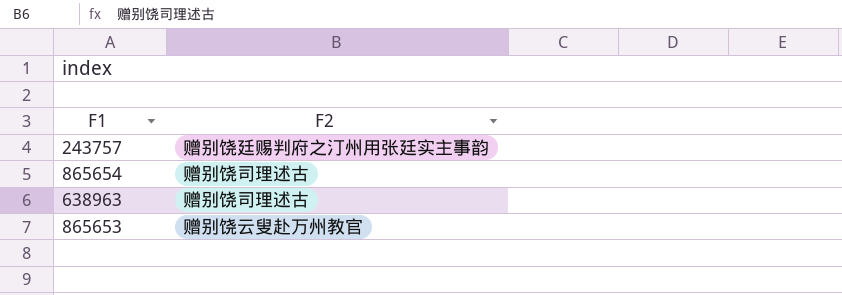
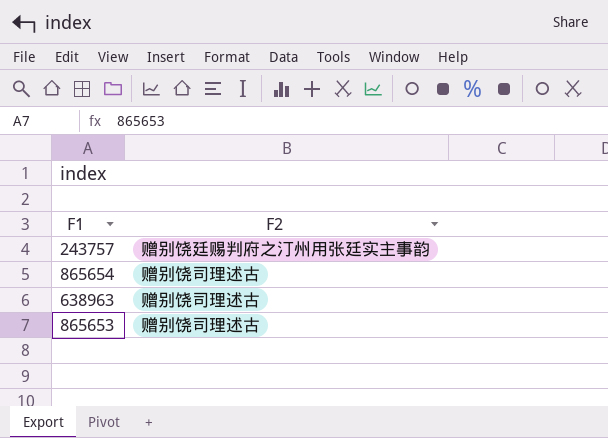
865653 | F2: 赠别饶云叟赴万州教官 -> 赠别饶司理述古

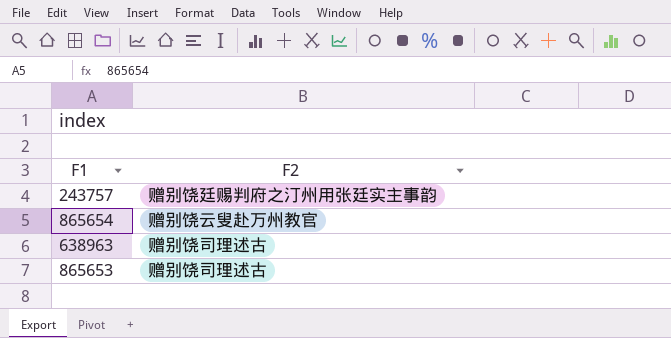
865654 | F2: 赠别饶司理述古 -> 赠别饶云叟赴万州教官

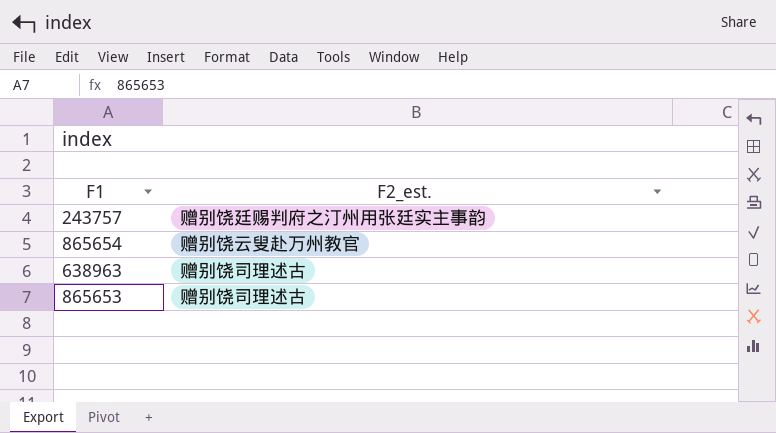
column name: F2 -> F2_est.

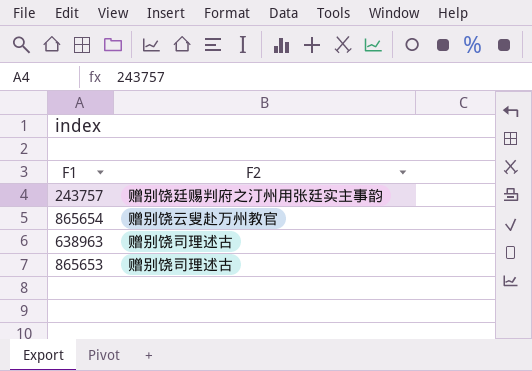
column name: F2_est. -> F2

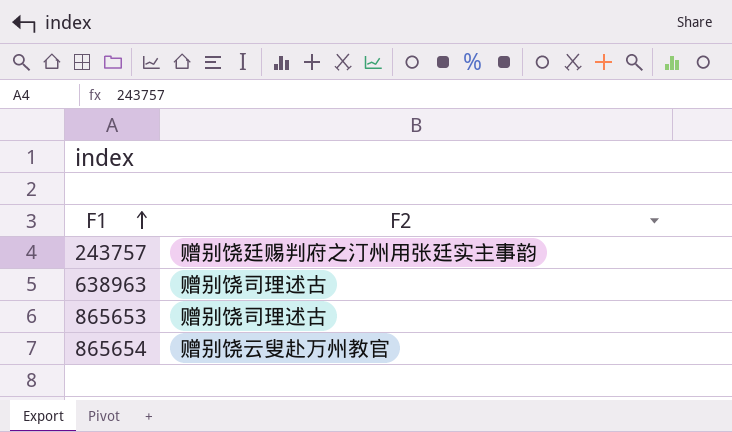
row order: none -> F1 ascending

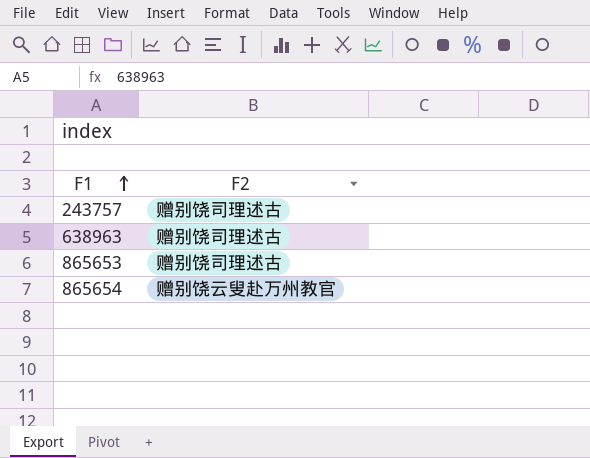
243757 | F2: 赠别饶廷赐判府之汀州用张廷实主事韵 -> 赠别饶司理述古

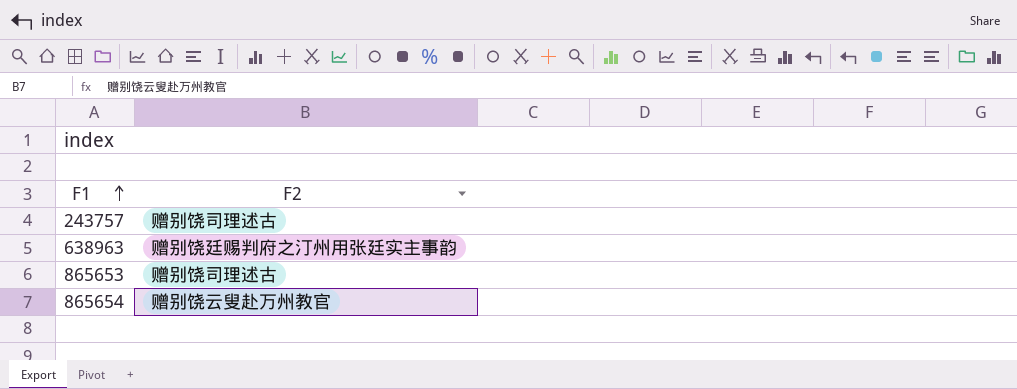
638963 | F2: 赠别饶司理述古 -> 赠别饶廷赐判府之汀州用张廷实主事韵

